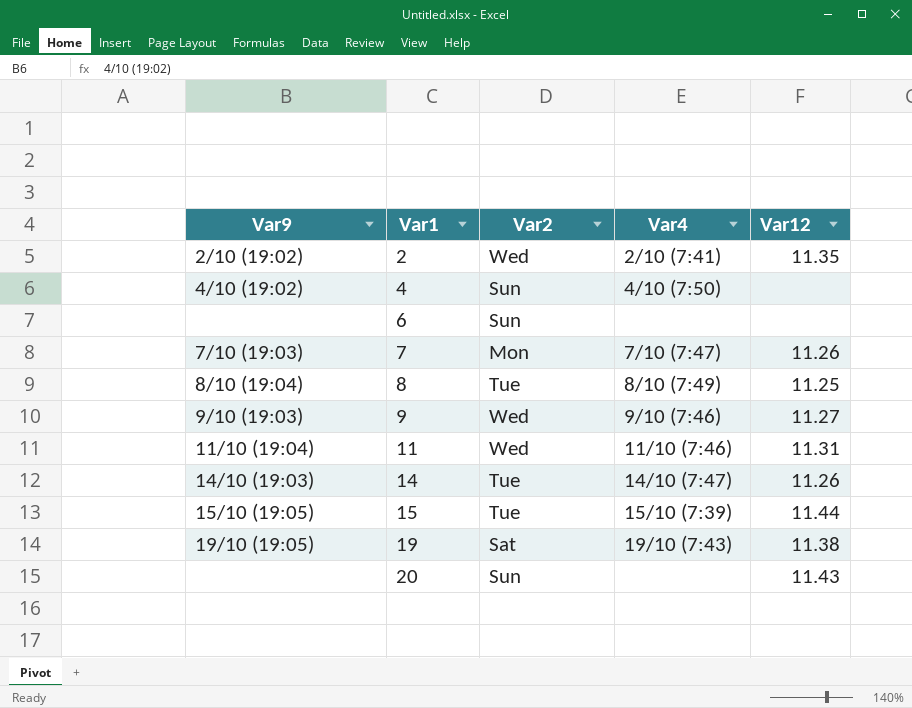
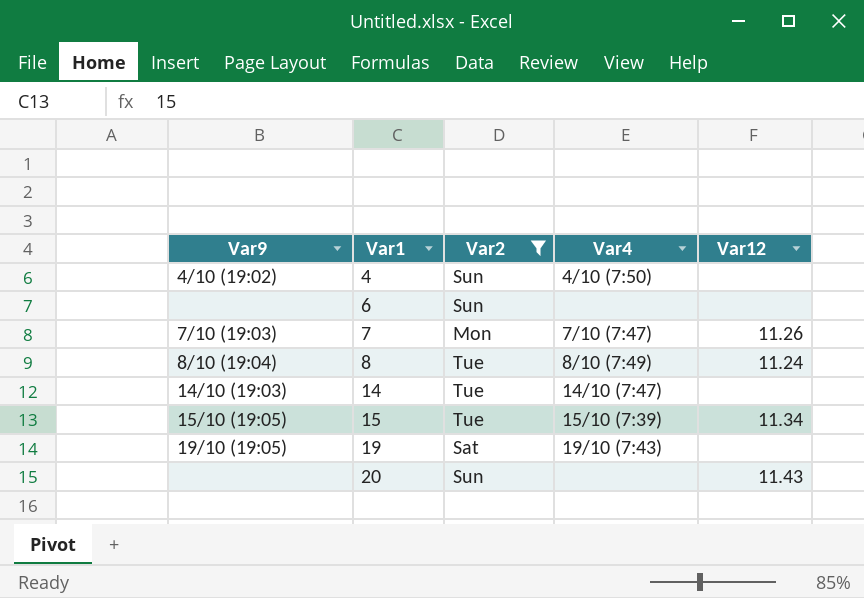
filter: none -> Var2 != Wed
8 | Var12: 11.25 -> 11.24
14 | Var12: 11.26 -> none
15 | Var12: 11.44 -> 11.34
19 | Var12: 11.38 -> none

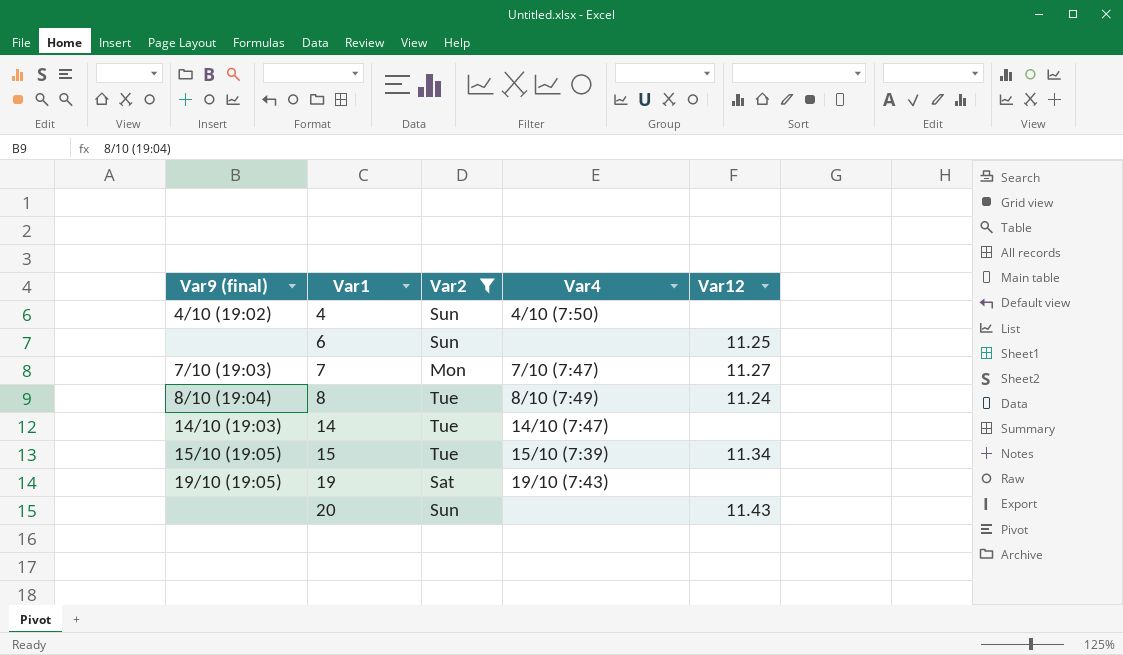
column name: Var9 -> Var9 (final)
6 | Var12: none -> 11.25
7 | Var12: 11.26 -> 11.27

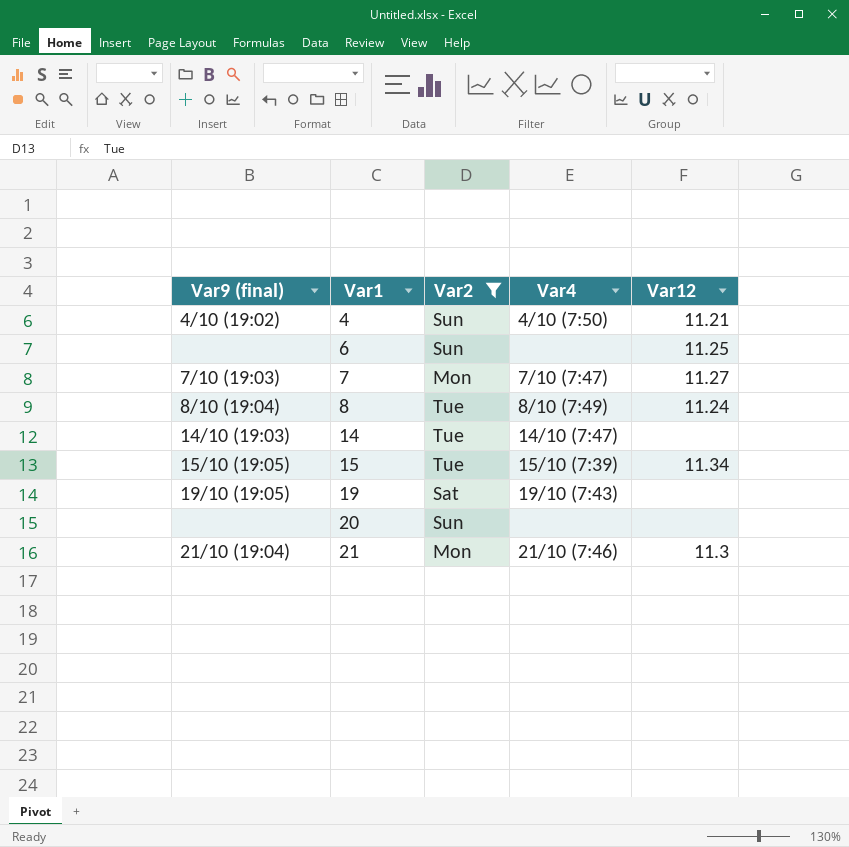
4 | Var12: none -> 11.21
20 | Var12: 11.43 -> none
row 21: none -> 21/10 (19:04) | Mon | 21/10 (7:46) | 11.3

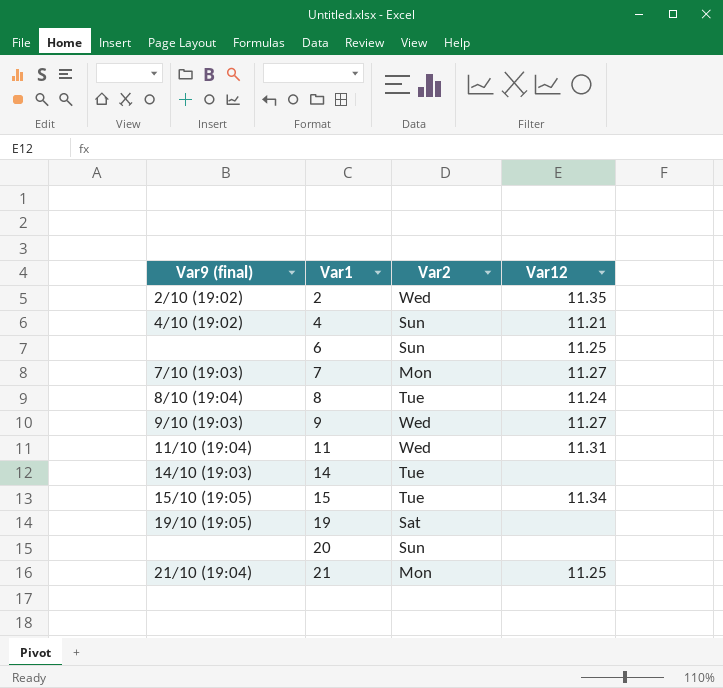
filter: Var2 != Wed -> none
column Var4 | position: 4 -> none
21 | Var12: 11.3 -> 11.25

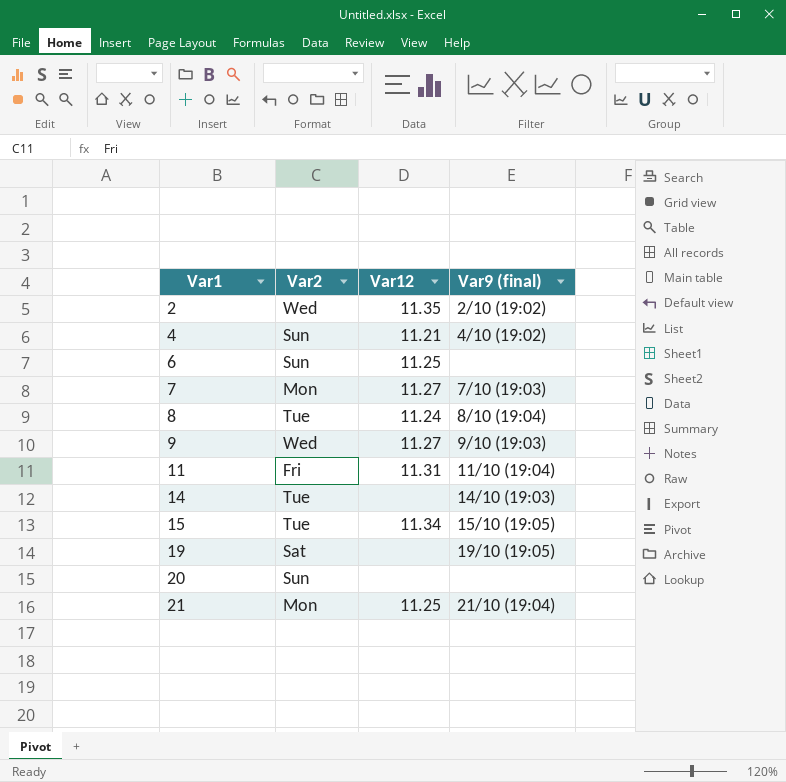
column Var9 (final) | position: 1 -> 4
11 | Var2: Wed -> Fri

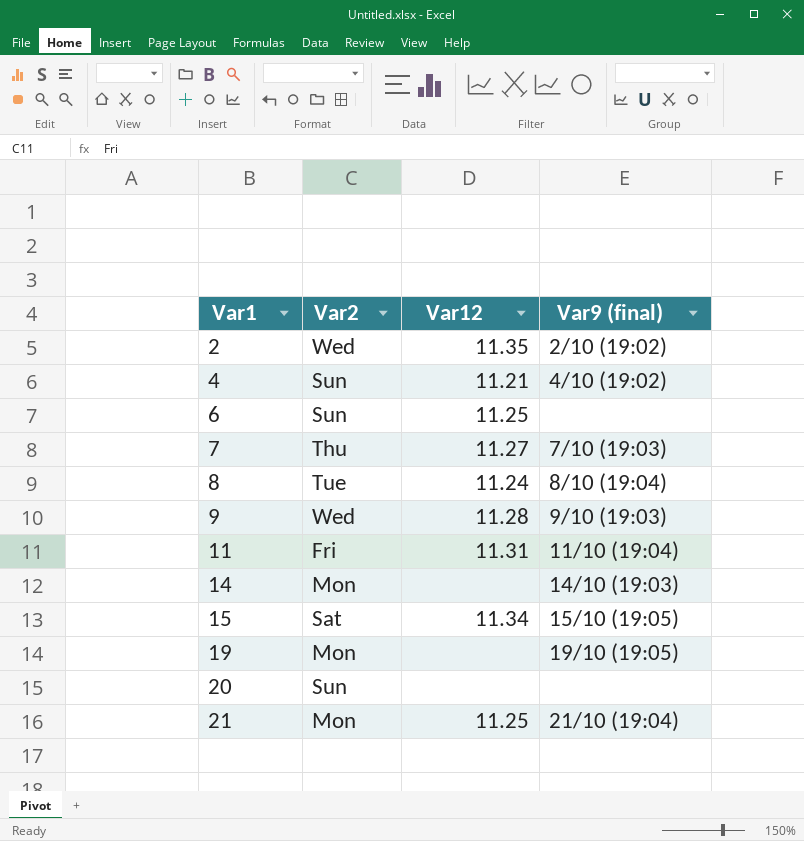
7 | Var2: Mon -> Thu
9 | Var12: 11.27 -> 11.28
14 | Var2: Tue -> Mon
15 | Var2: Tue -> Sat
19 | Var2: Sat -> Mon

